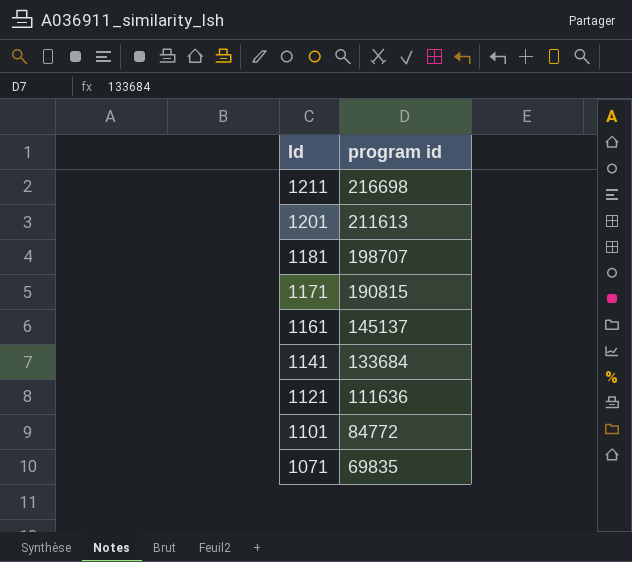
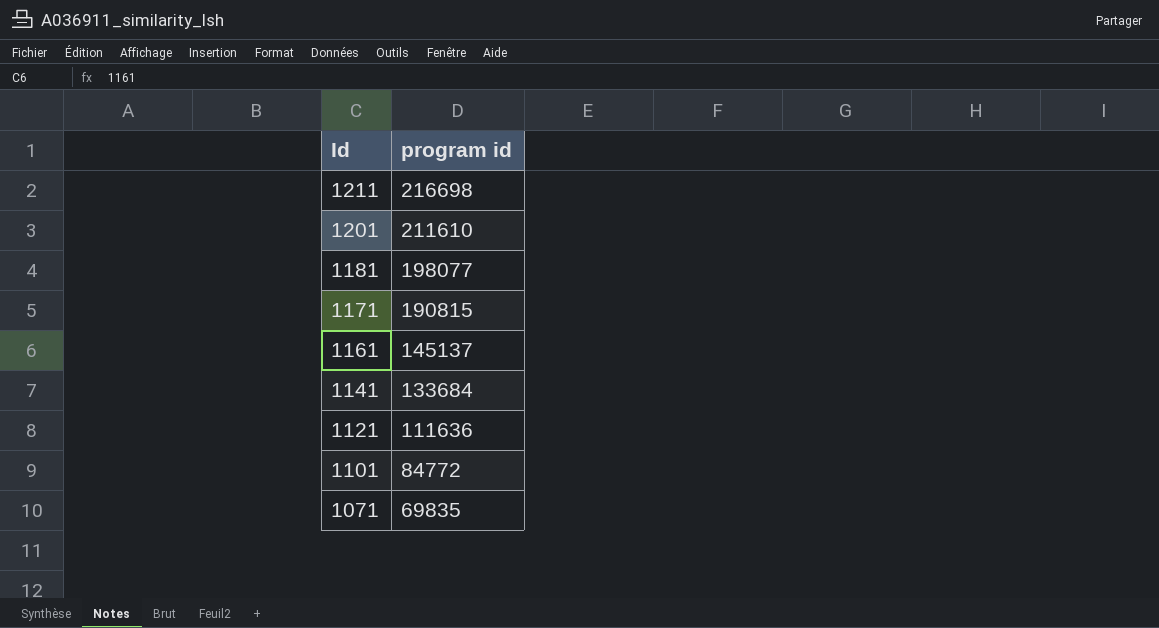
1201 | program id: 211613 -> 211610
1181 | program id: 198707 -> 198077

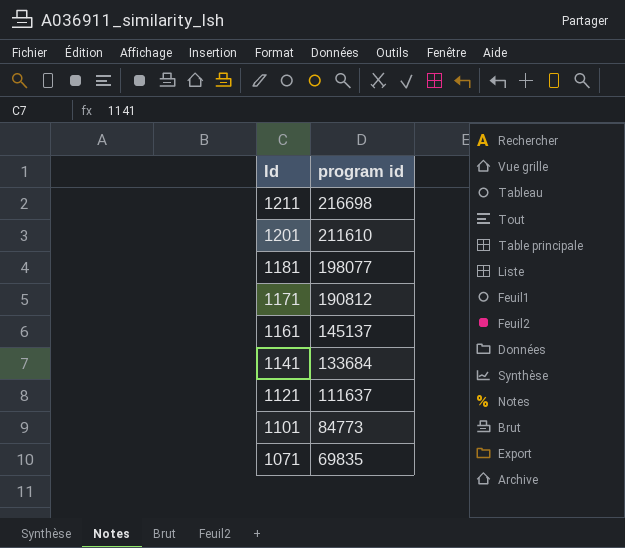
1171 | program id: 190815 -> 190812
1121 | program id: 111636 -> 111637
1101 | program id: 84772 -> 84773

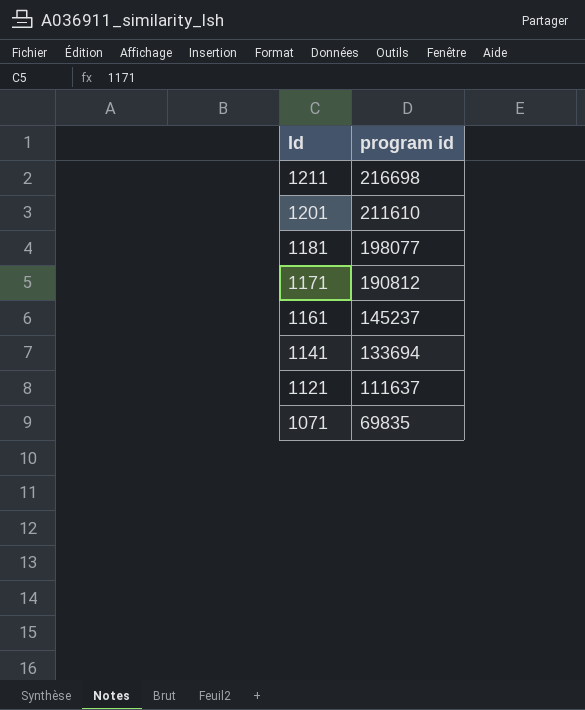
row 1101: 84773 -> none
1161 | program id: 145137 -> 145237
1141 | program id: 133684 -> 133694

